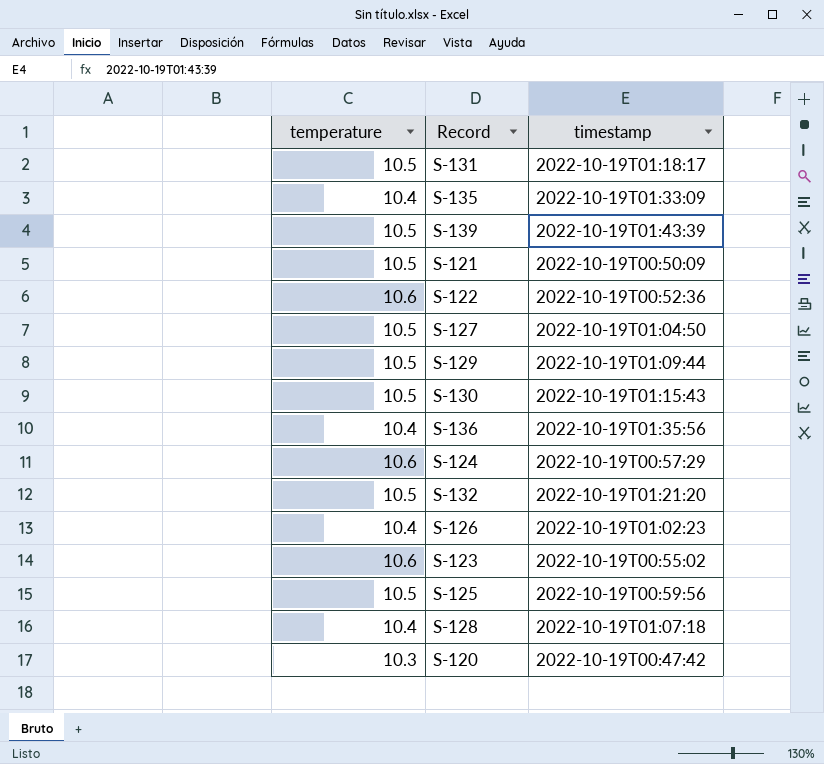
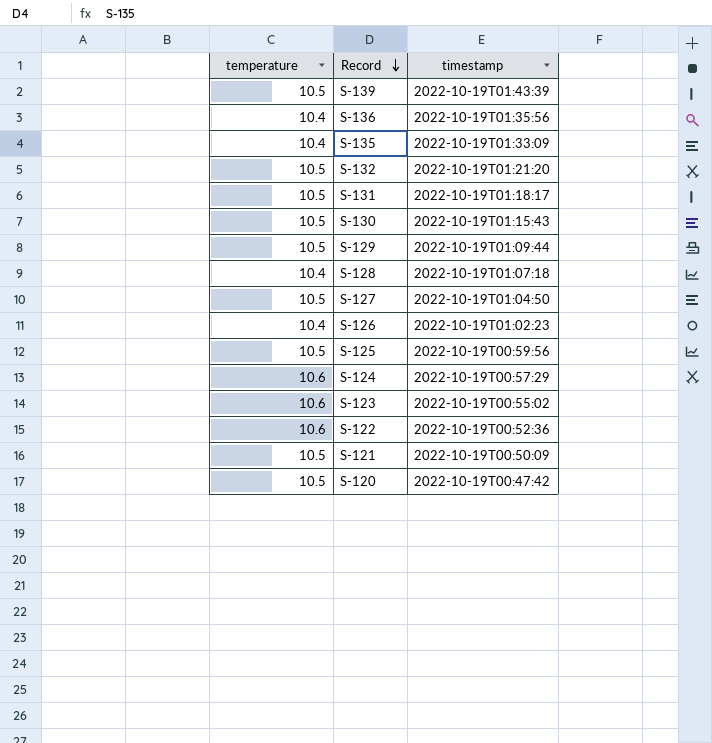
row order: none -> Record descending
S-120 | temperature: 10.3 -> 10.5

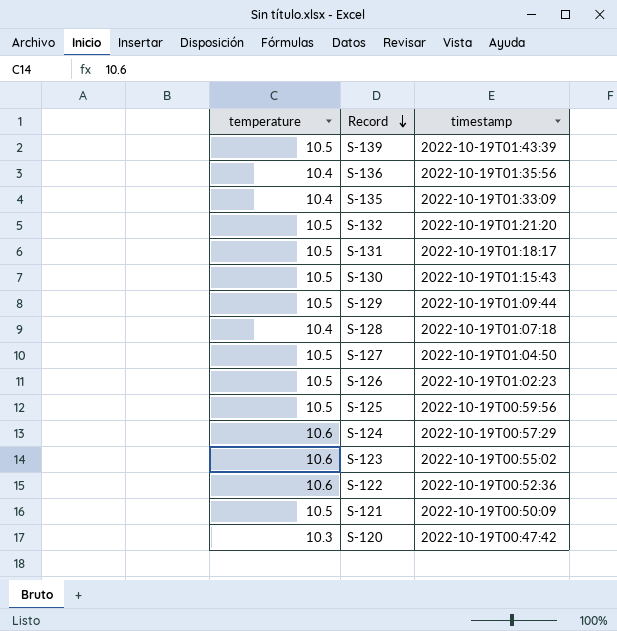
S-126 | temperature: 10.4 -> 10.5
S-120 | temperature: 10.5 -> 10.3

